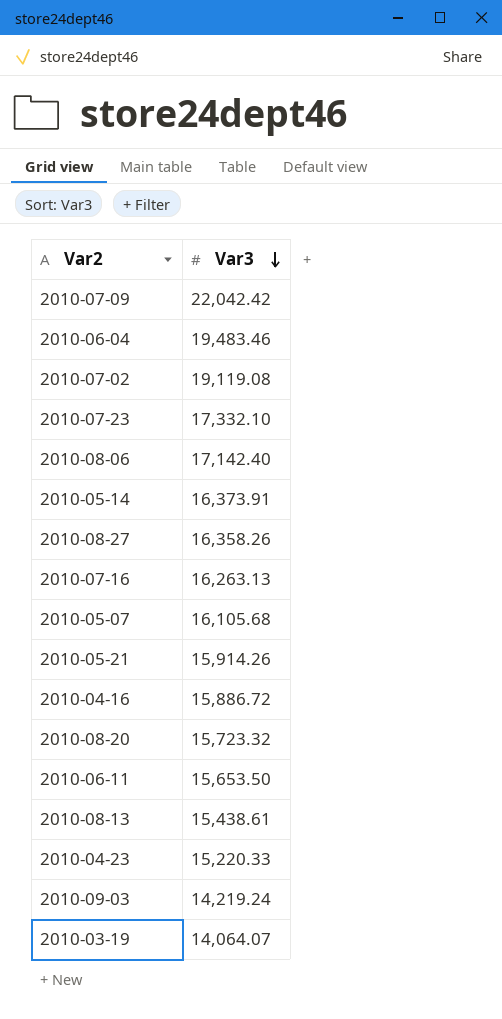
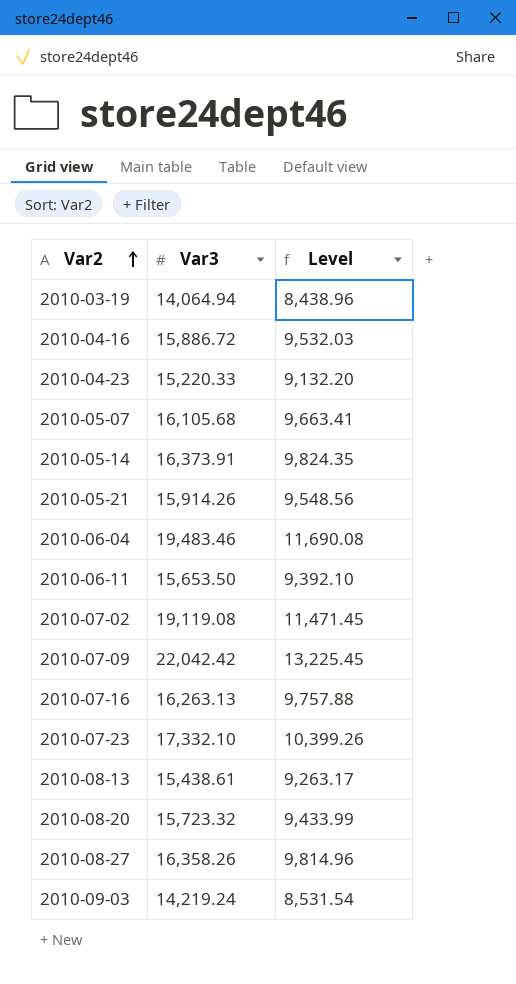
row order: Var3 descending -> Var2 ascending
column Level | formula: none -> [Var3] * 0.6
row 2010-08-06: 17,142.40 -> none
2010-03-19 | Var3: 14,064.07 -> 14,064.94

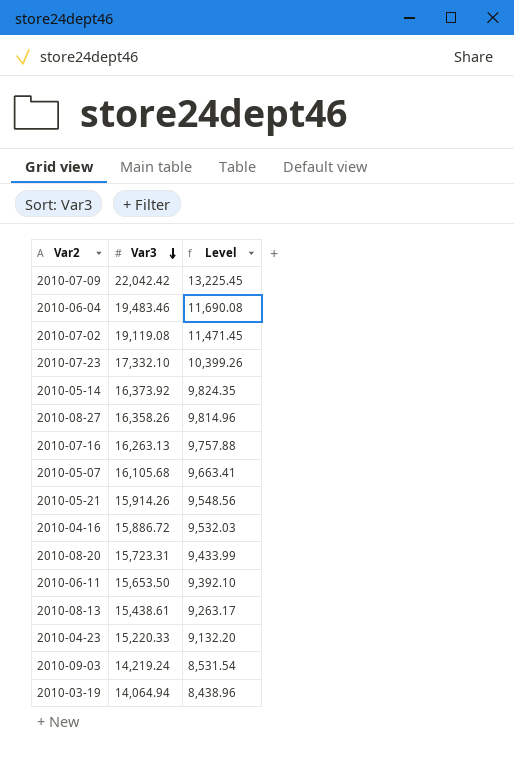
row order: Var2 ascending -> Var3 descending
2010-05-14 | Var3: 16,373.91 -> 16,373.92
2010-08-20 | Var3: 15,723.32 -> 15,723.31

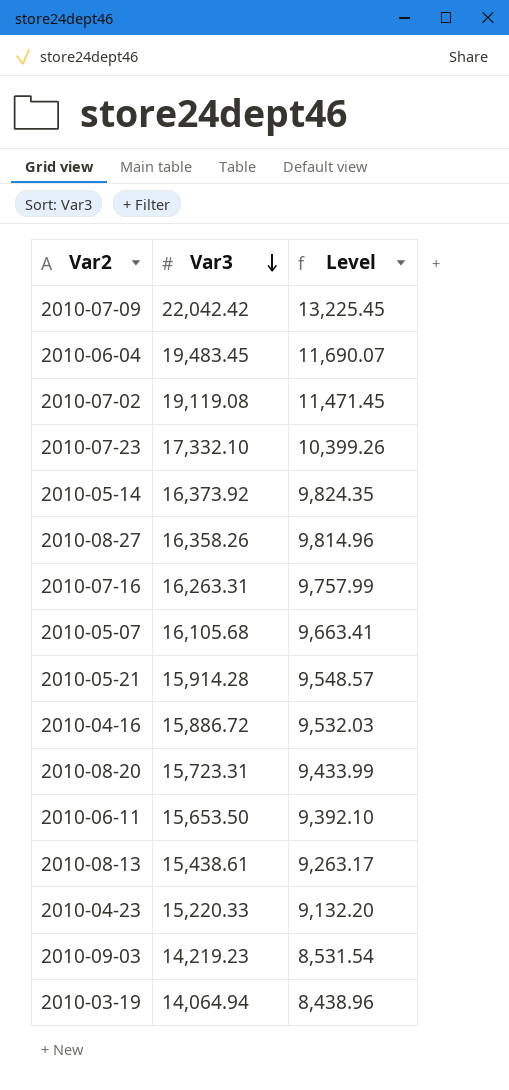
2010-06-04 | Var3: 19,483.46 -> 19,483.45
2010-06-04 | Level: 11,690.08 -> 11,690.07
2010-07-16 | Var3: 16,263.13 -> 16,263.31
2010-07-16 | Level: 9,757.88 -> 9,757.99
2010-05-21 | Var3: 15,914.26 -> 15,914.28
2010-05-21 | Level: 9,548.56 -> 9,548.57
2010-09-03 | Var3: 14,219.24 -> 14,219.23

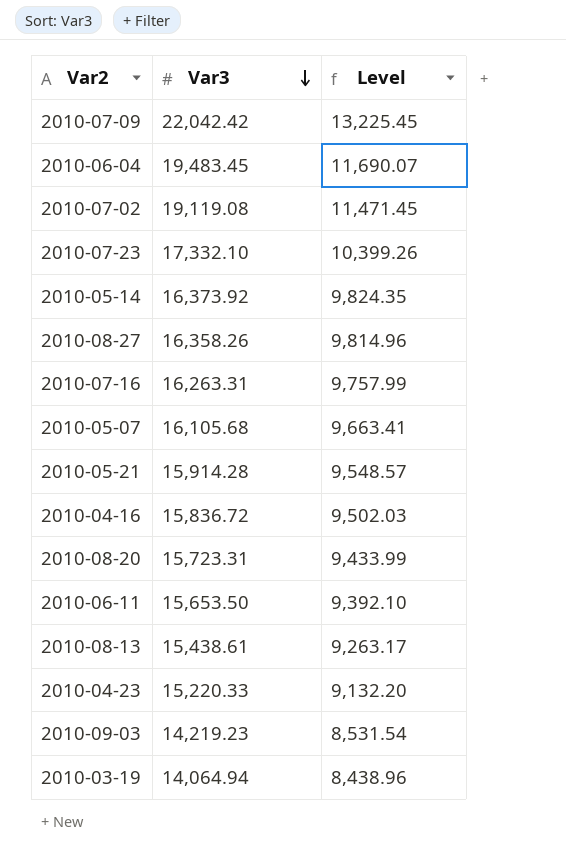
2010-04-16 | Var3: 15,886.72 -> 15,836.72
2010-04-16 | Level: 9,532.03 -> 9,502.03

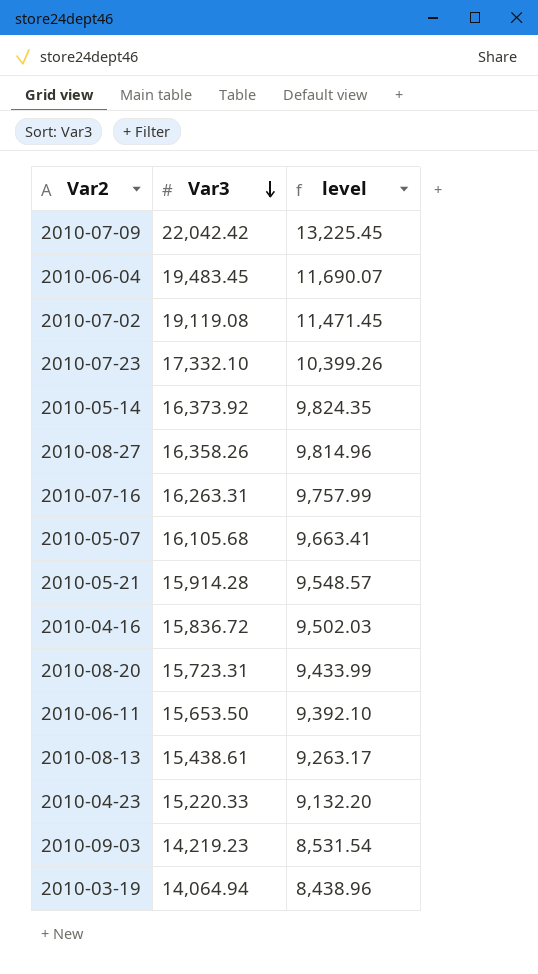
column name: Level -> level

